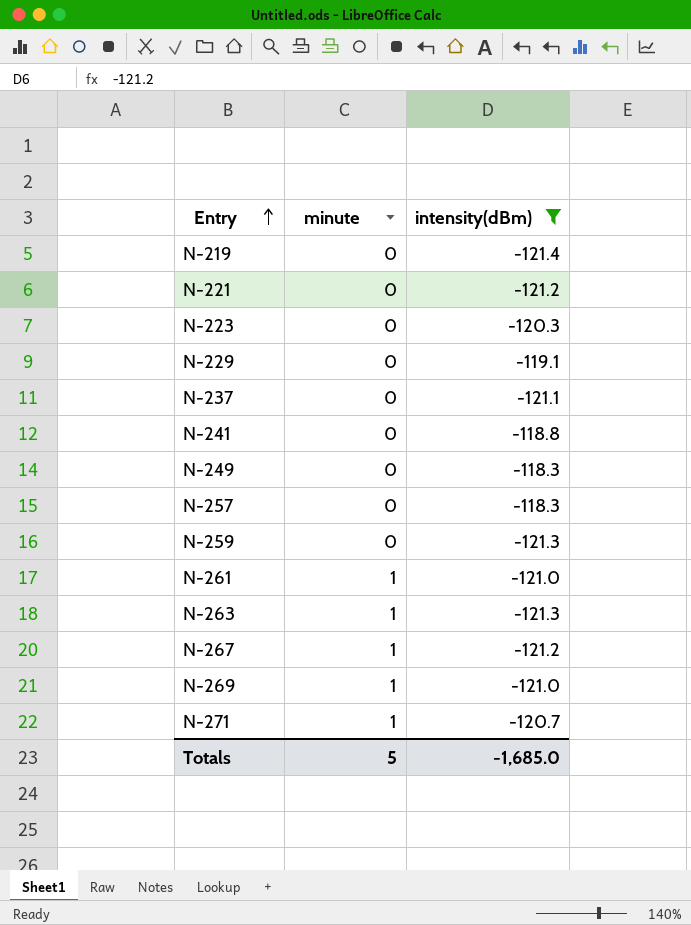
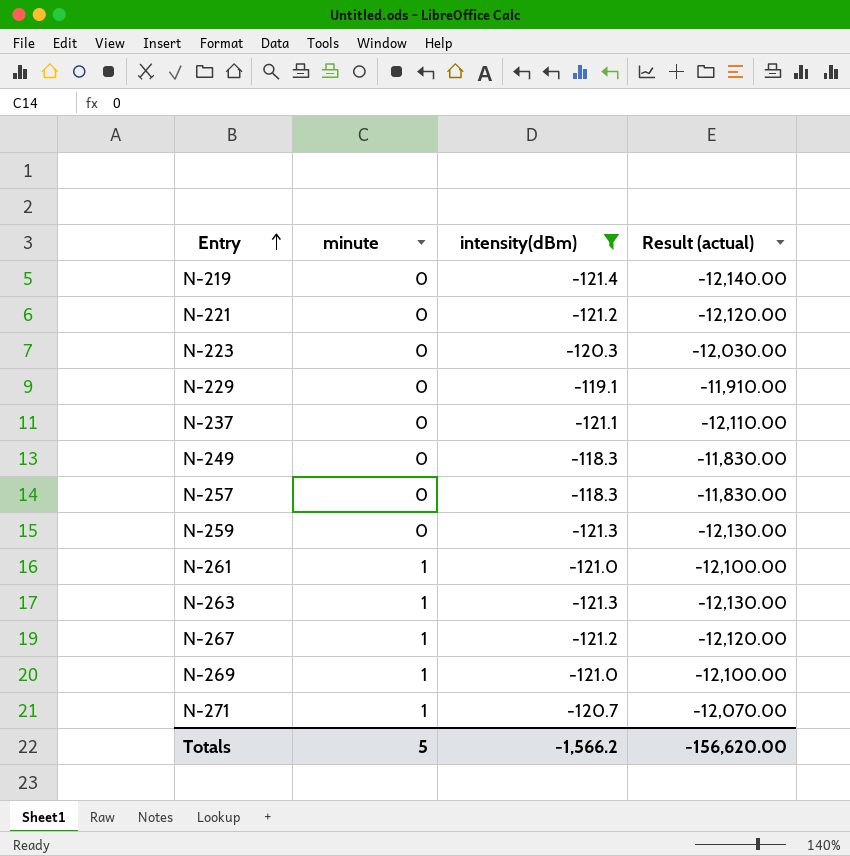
column Result (actual) | formula: none -> [intensity(dBm)] * 100
row N-241: 0 | -118.8 -> none
Totals | intensity(dBm): -1,685.0 -> -1,566.2

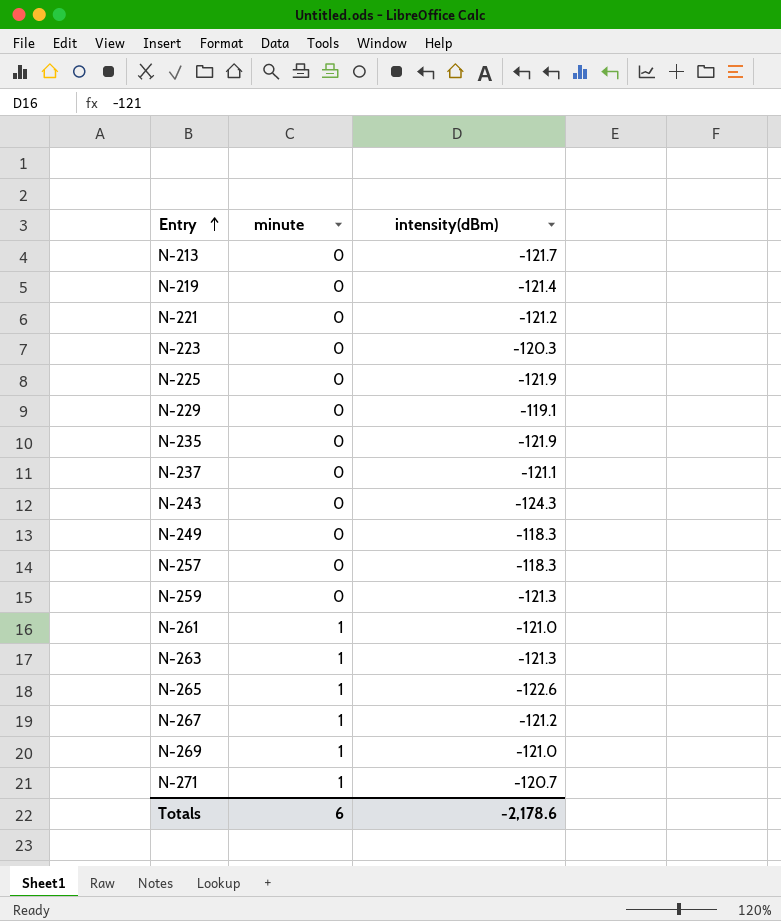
filter: intensity(dBm) >= -121.4 -> none
column Result (actual) | formula: [intensity(dBm)] * 100 -> none
Totals | minute: 5 -> 6
Totals | intensity(dBm): -1,566.2 -> -2,178.6

